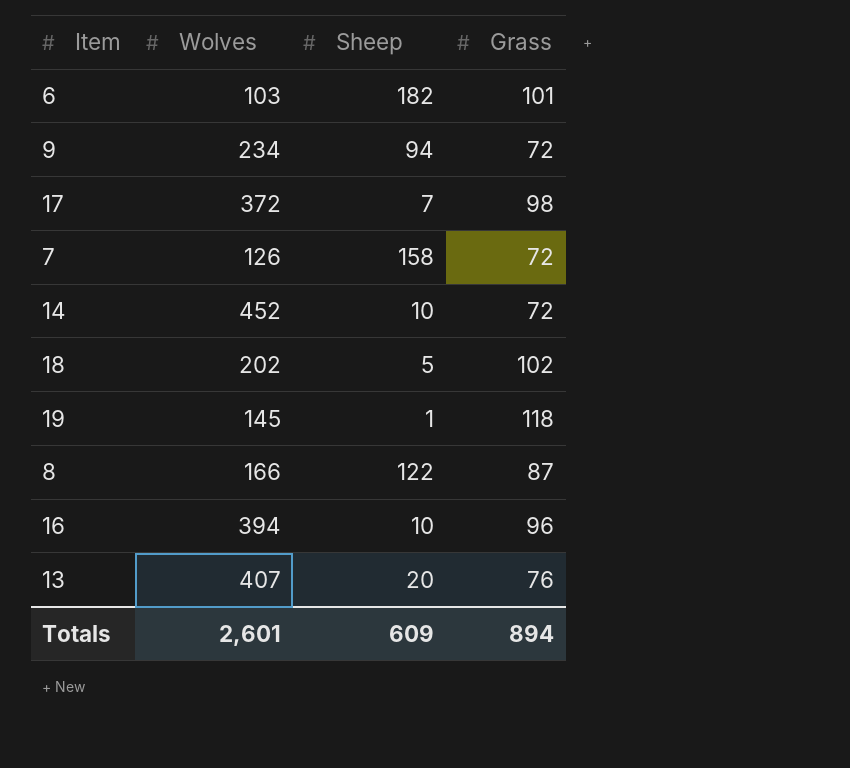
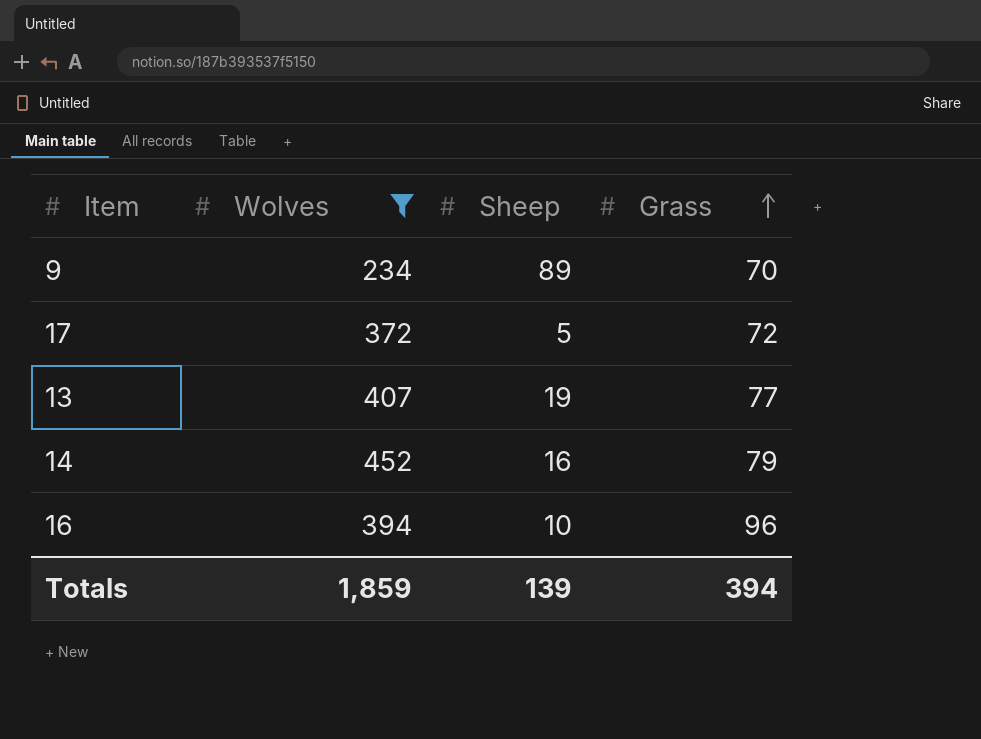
filter: none -> Wolves >= 234
row order: none -> Grass ascending
9 | Sheep: 94 -> 89
9 | Grass: 72 -> 70
17 | Sheep: 7 -> 5
17 | Grass: 98 -> 72
13 | Sheep: 20 -> 19
13 | Grass: 76 -> 77
14 | Sheep: 10 -> 16
14 | Grass: 72 -> 79
Totals | Wolves: 2,601 -> 1,859
Totals | Sheep: 609 -> 139
Totals | Grass: 894 -> 394

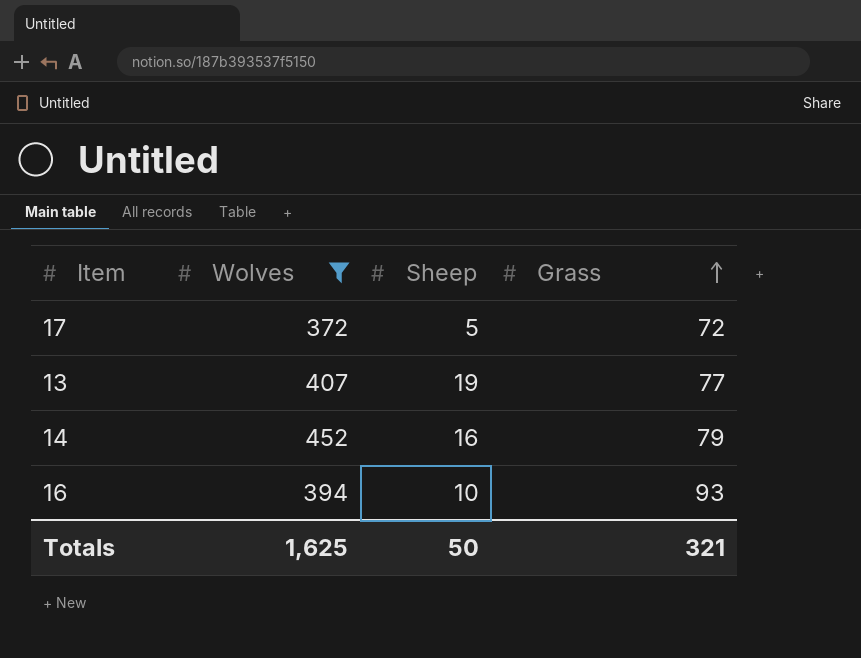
row 9: 234 | 89 | 70 -> none
16 | Grass: 96 -> 93
Totals | Wolves: 1,859 -> 1,625
Totals | Sheep: 139 -> 50
Totals | Grass: 394 -> 321

